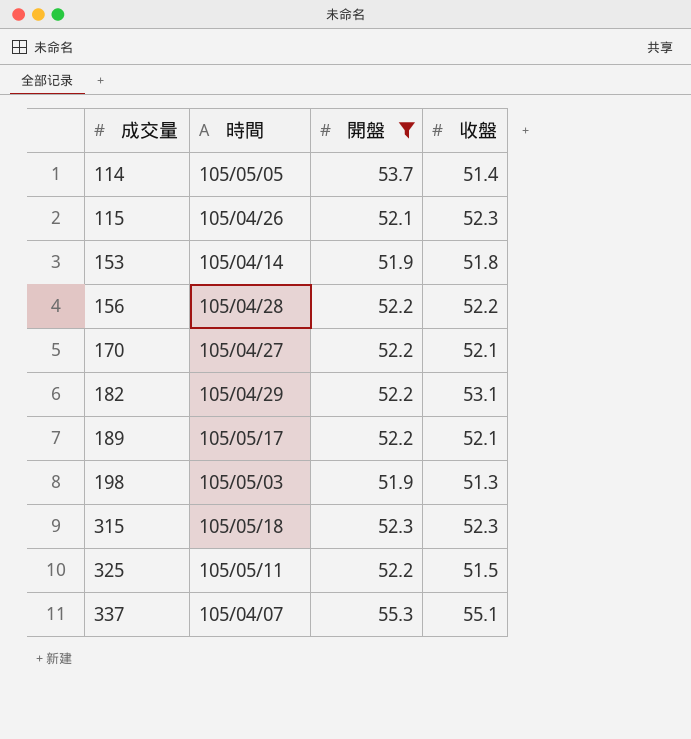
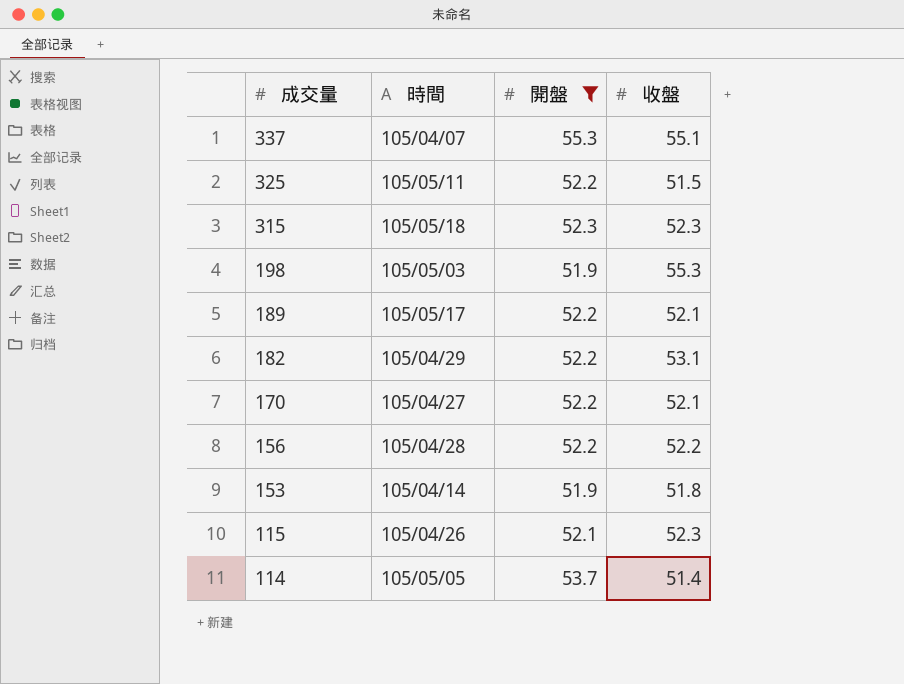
row order: 成交量 ascending -> 成交量 descending
198 | 收盤: 51.3 -> 55.3

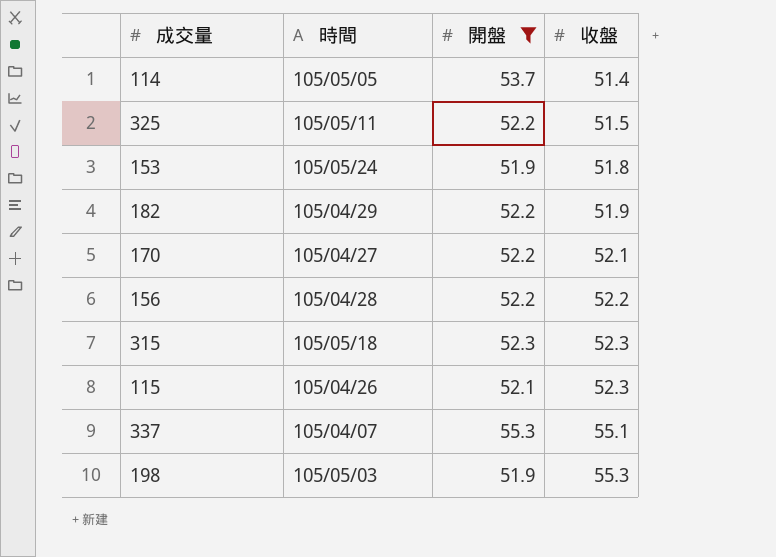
row order: 成交量 descending -> 收盤 ascending
row 189: 105/05/17 | 52.2 | 52.1 -> none
153 | 時間: 105/04/14 -> 105/05/24
182 | 收盤: 53.1 -> 51.9

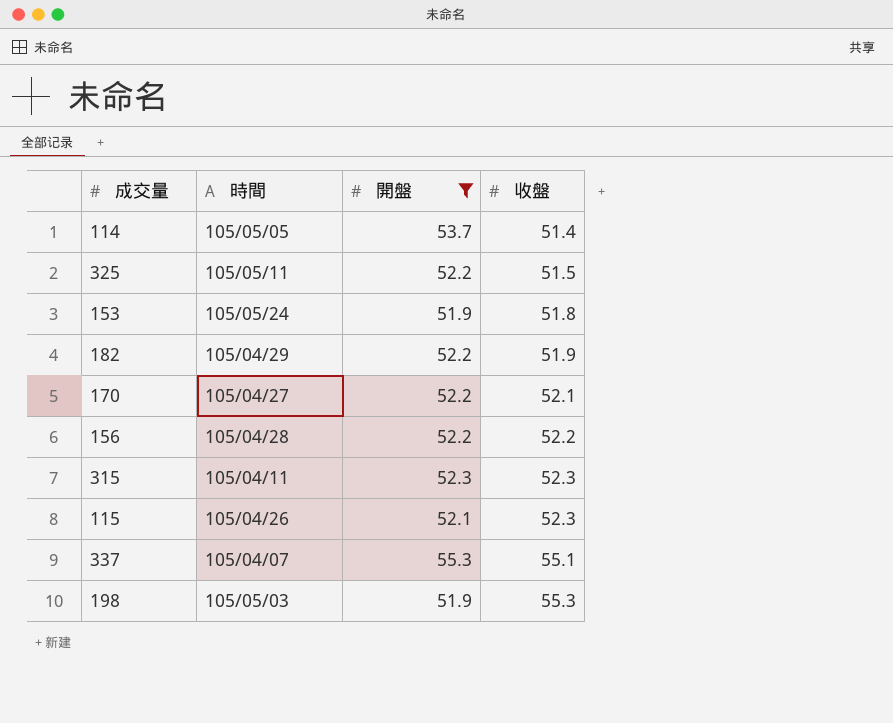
315 | 時間: 105/05/18 -> 105/04/11

